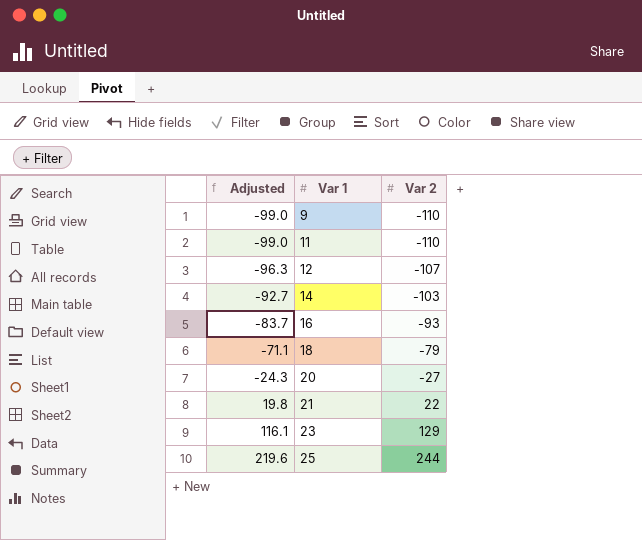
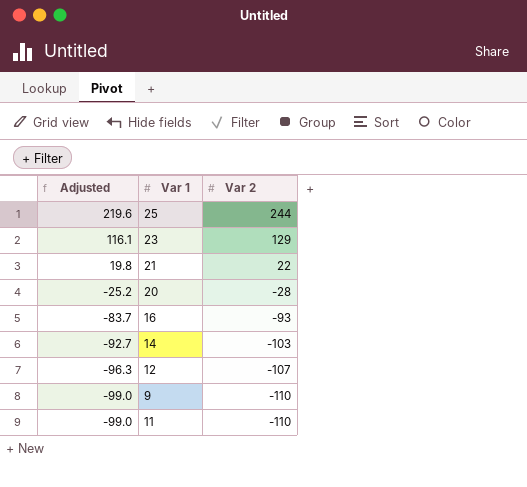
row order: Adjusted ascending -> Adjusted descending
row 18: -71.1 | -79 -> none
20 | Adjusted: -24.3 -> -25.2
20 | Var 2: -27 -> -28

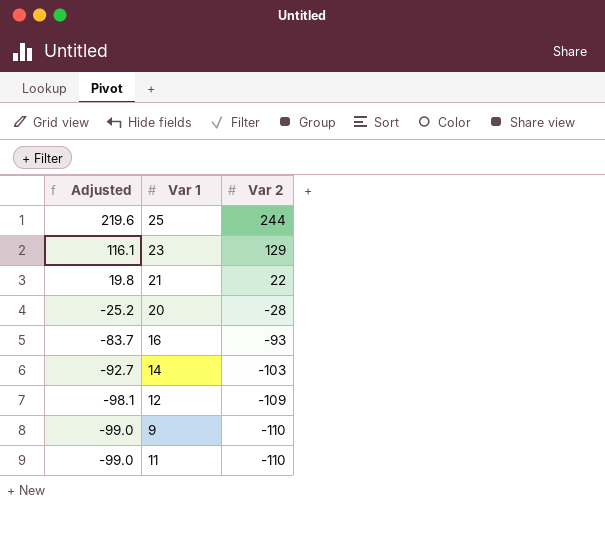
12 | Adjusted: -96.3 -> -98.1
12 | Var 2: -107 -> -109

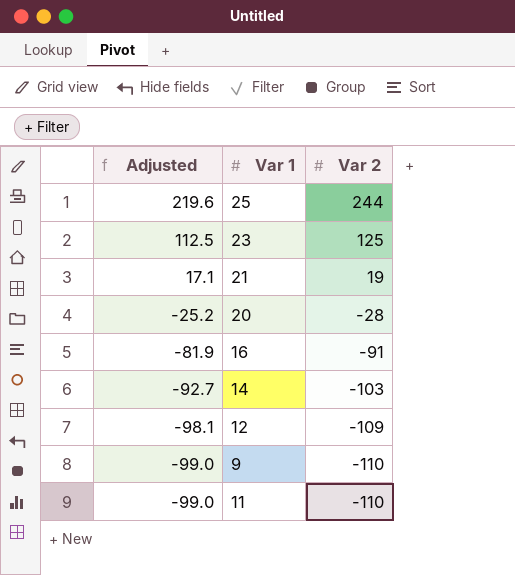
23 | Adjusted: 116.1 -> 112.5
23 | Var 2: 129 -> 125
21 | Adjusted: 19.8 -> 17.1
21 | Var 2: 22 -> 19
16 | Adjusted: -83.7 -> -81.9
16 | Var 2: -93 -> -91

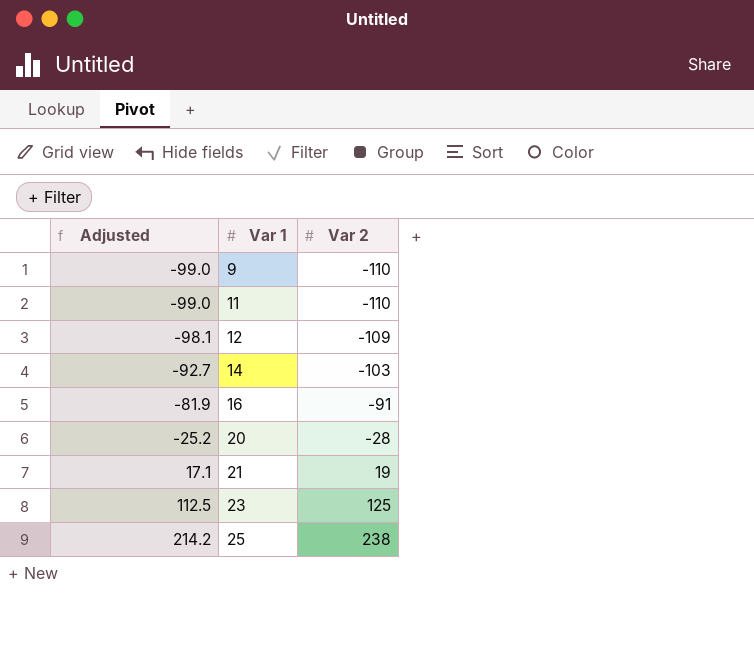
row order: Adjusted descending -> Adjusted ascending
25 | Adjusted: 219.6 -> 214.2
25 | Var 2: 244 -> 238

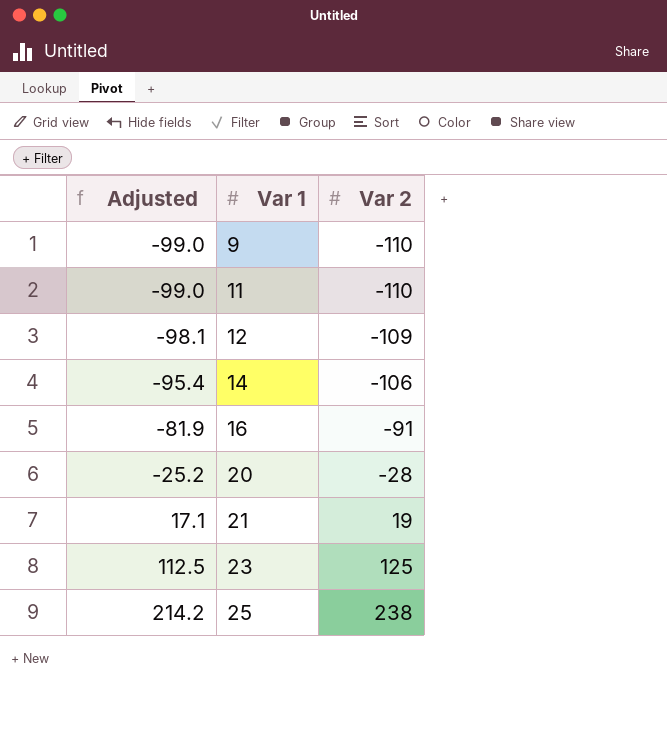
14 | Adjusted: -92.7 -> -95.4
14 | Var 2: -103 -> -106

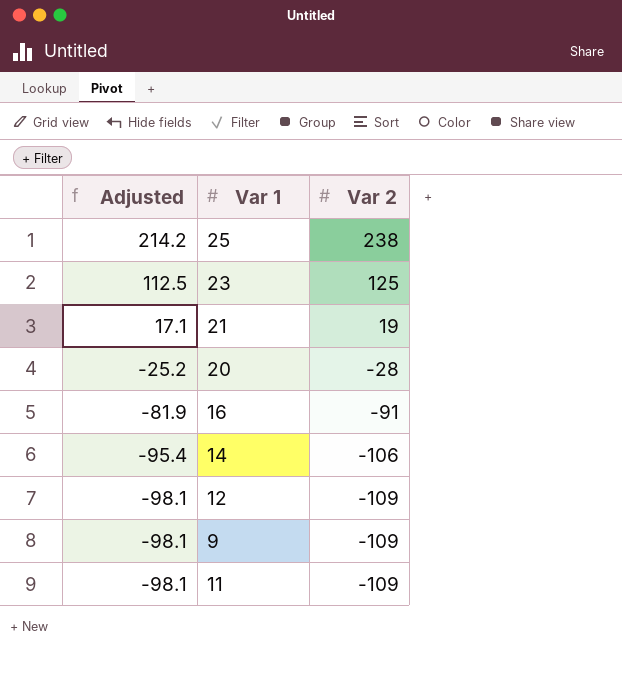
row order: Adjusted ascending -> Adjusted descending
9 | Adjusted: -99.0 -> -98.1
9 | Var 2: -110 -> -109
11 | Adjusted: -99.0 -> -98.1
11 | Var 2: -110 -> -109

